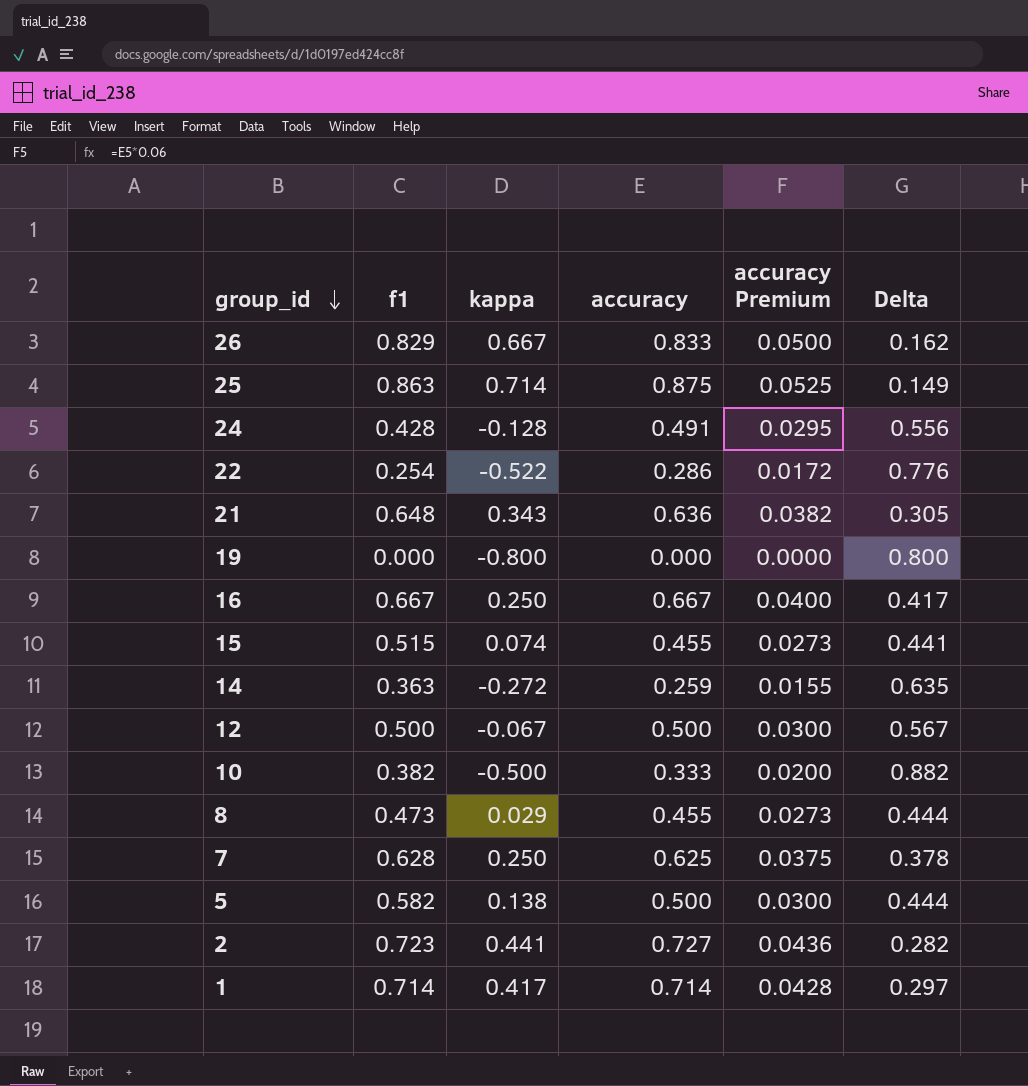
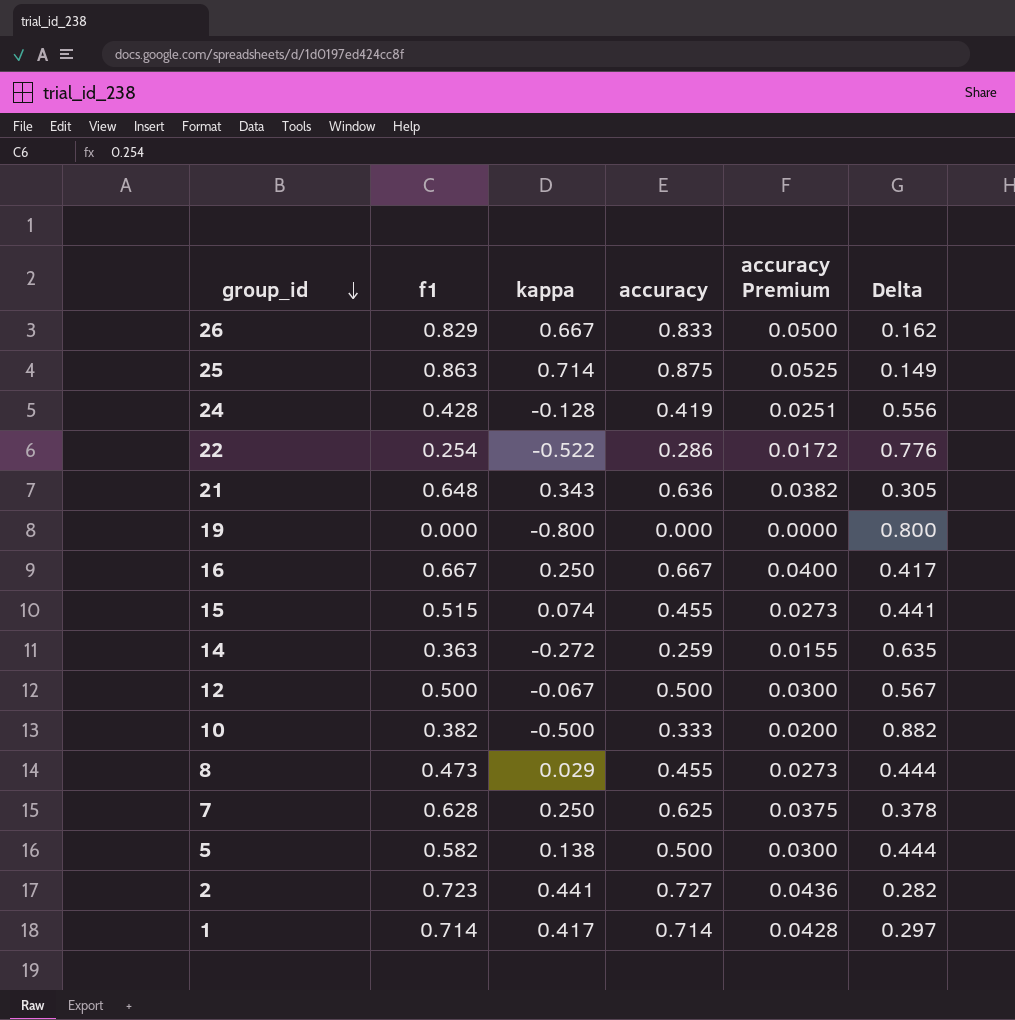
24 | accuracy: 0.491 -> 0.419
24 | accuracy Premium: 0.0295 -> 0.0251

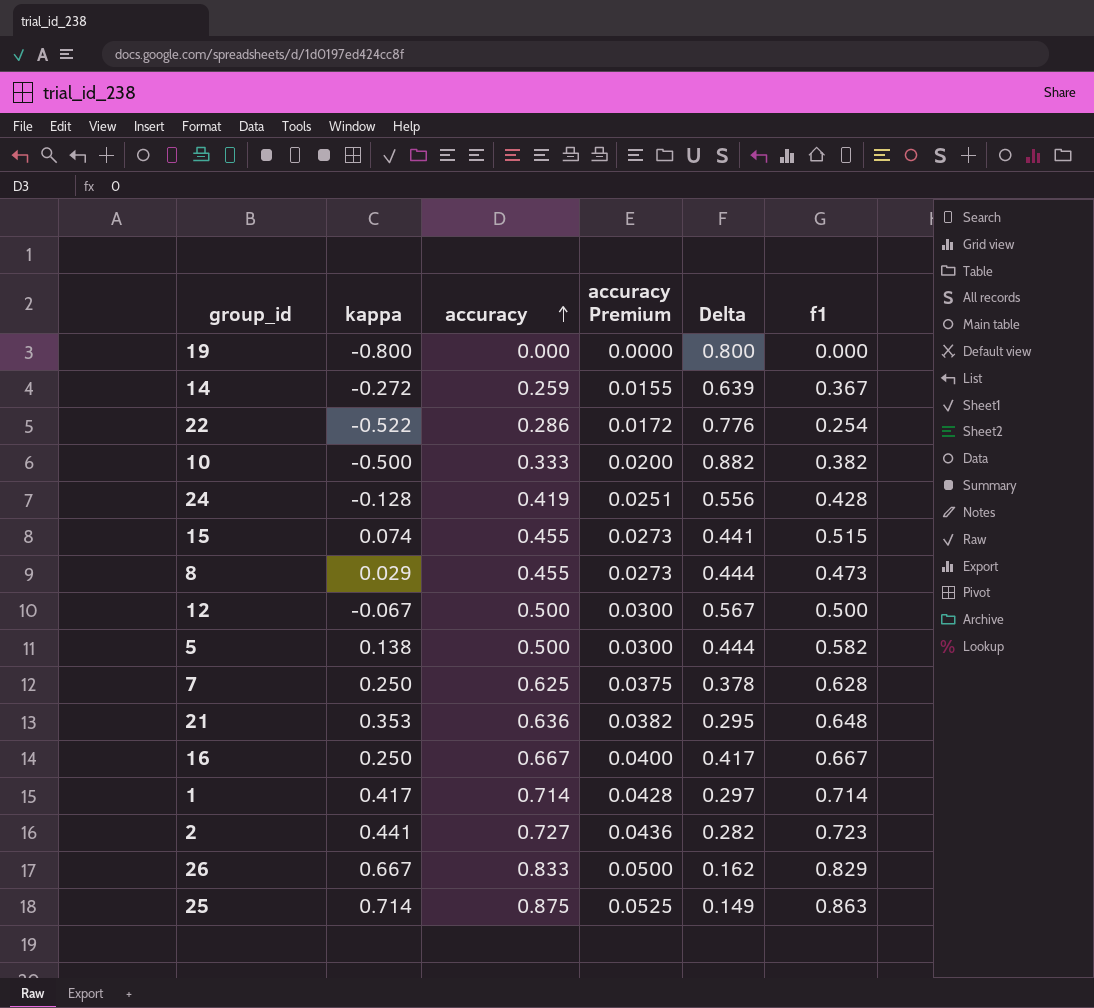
row order: group_id descending -> accuracy ascending
column f1 | position: 2 -> 6
14 | Delta: 0.635 -> 0.639
14 | f1: 0.363 -> 0.367
21 | kappa: 0.343 -> 0.353
21 | Delta: 0.305 -> 0.295

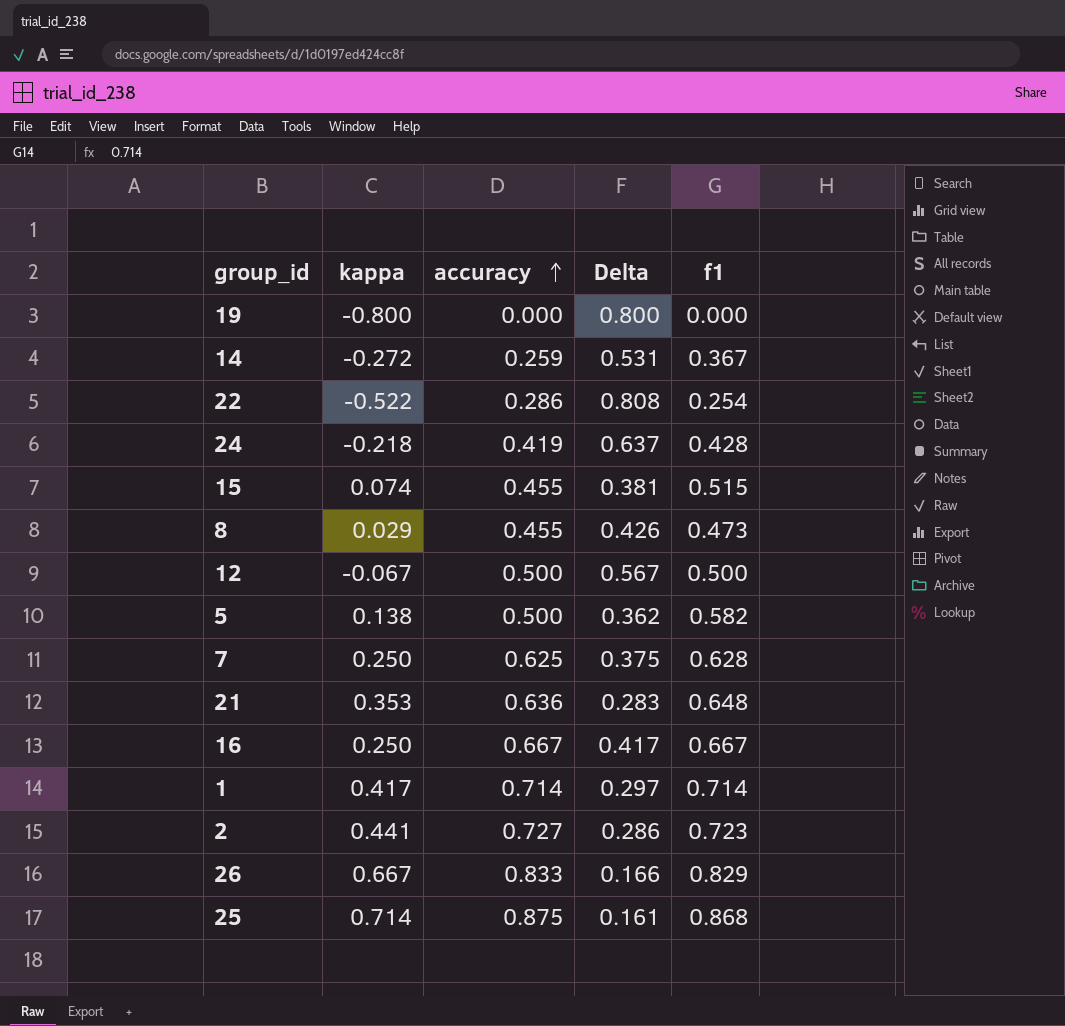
column accuracy Premium | formula: [accuracy] * 0.06 -> none
column Delta | formula: [f1] - [kappa] -> [accuracy] - [kappa]
row 10: -0.500 | 0.333 | 0.0200 | 0.882 | 0.382 -> none
24 | kappa: -0.128 -> -0.218
25 | f1: 0.863 -> 0.868

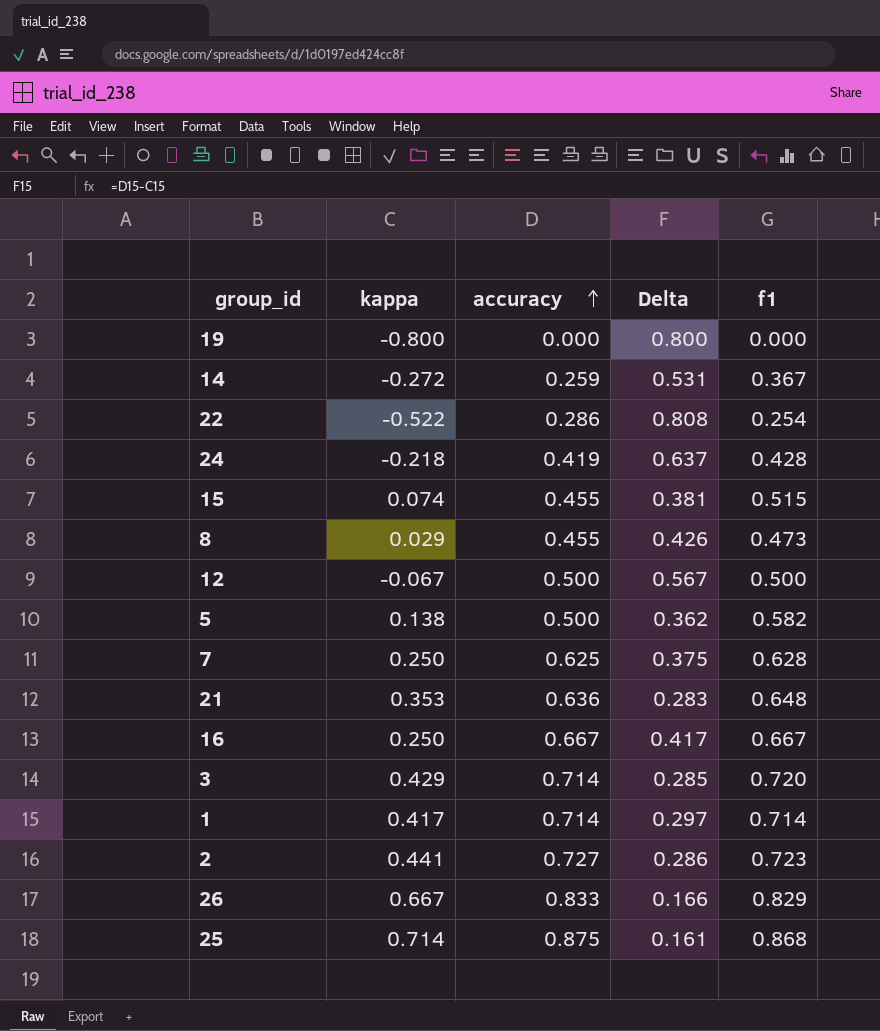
row 3: none -> 0.429 | 0.714 | 0.285 | 0.720

